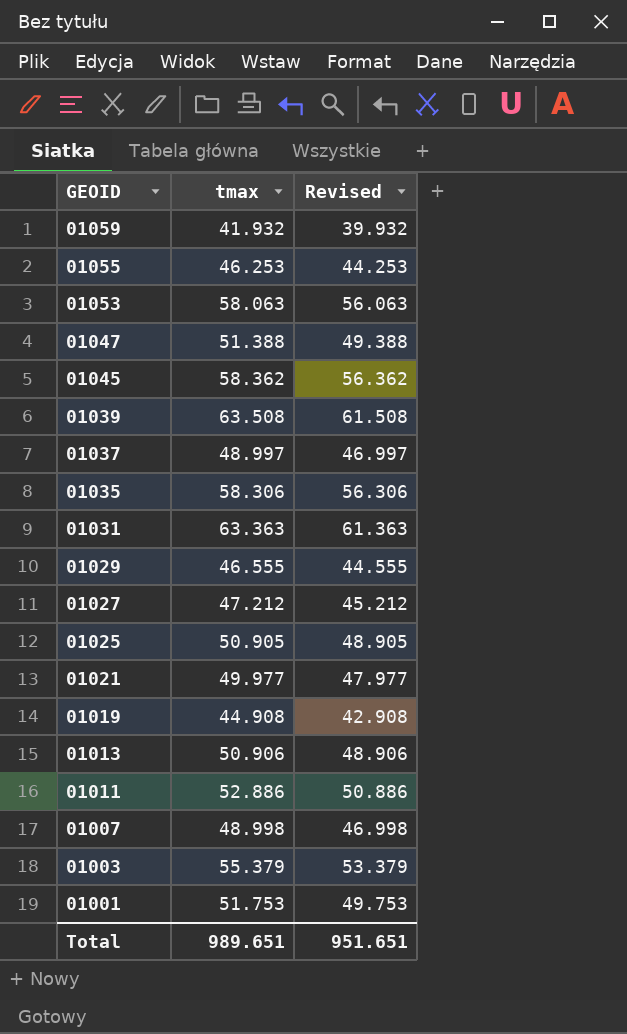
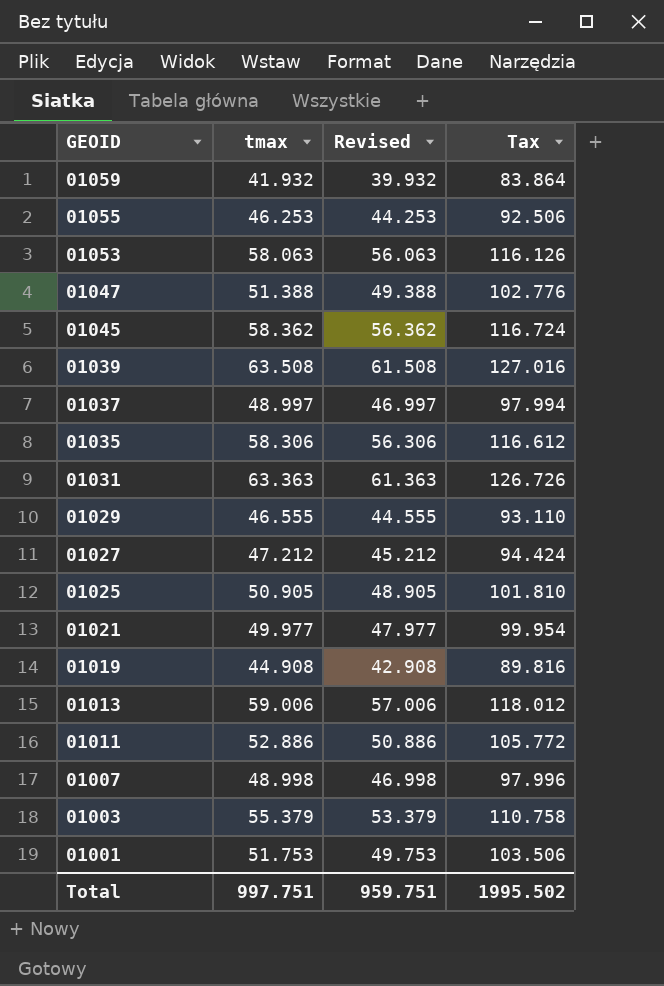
column Tax | formula: none -> [tmax] * 2
01013 | tmax: 50.906 -> 59.006
01013 | Revised: 48.906 -> 57.006
Total | tmax: 989.651 -> 997.751
Total | Revised: 951.651 -> 959.751

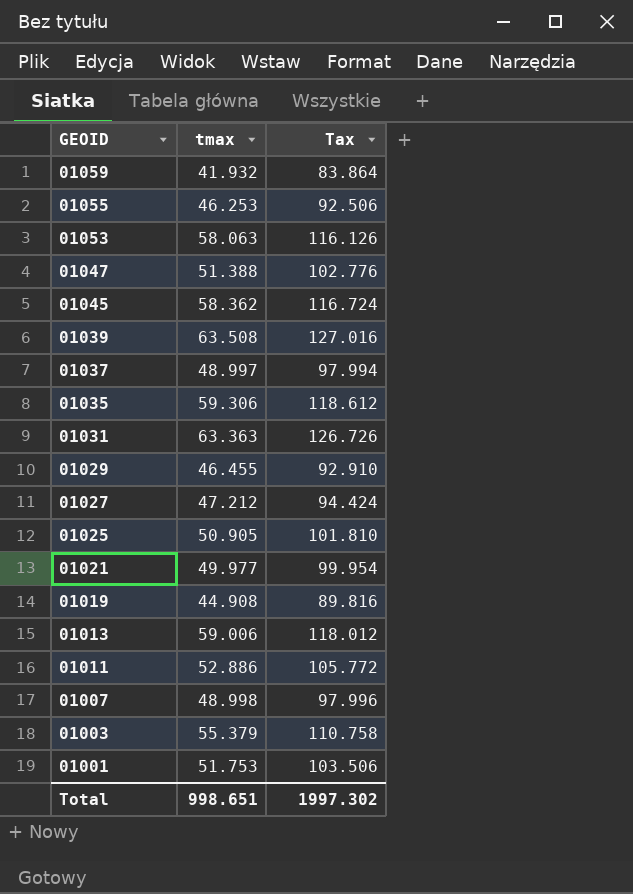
column Revised | formula: [tmax] - 2 -> none
01035 | tmax: 58.306 -> 59.306
01035 | Tax: 116.612 -> 118.612
01029 | tmax: 46.555 -> 46.455
01029 | Tax: 93.110 -> 92.910
Total | tmax: 997.751 -> 998.651
Total | Tax: 1995.502 -> 1997.302

